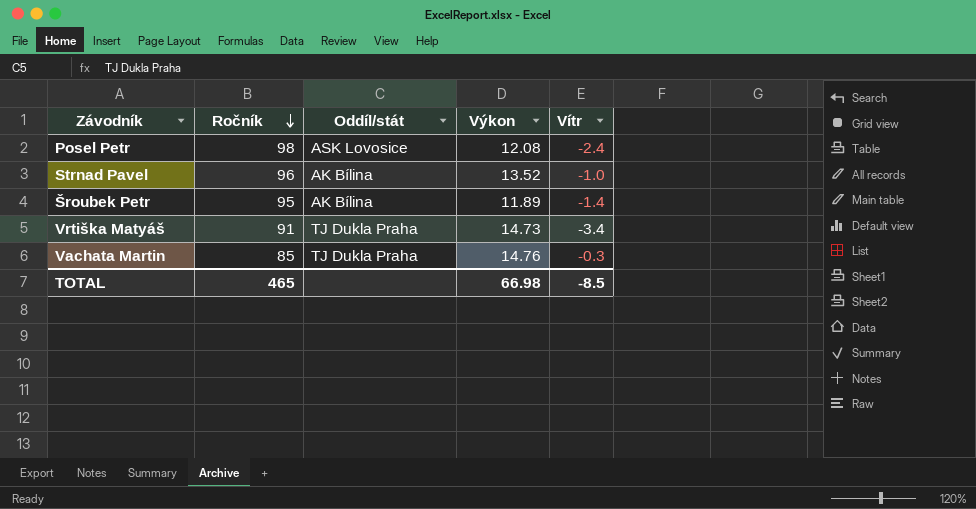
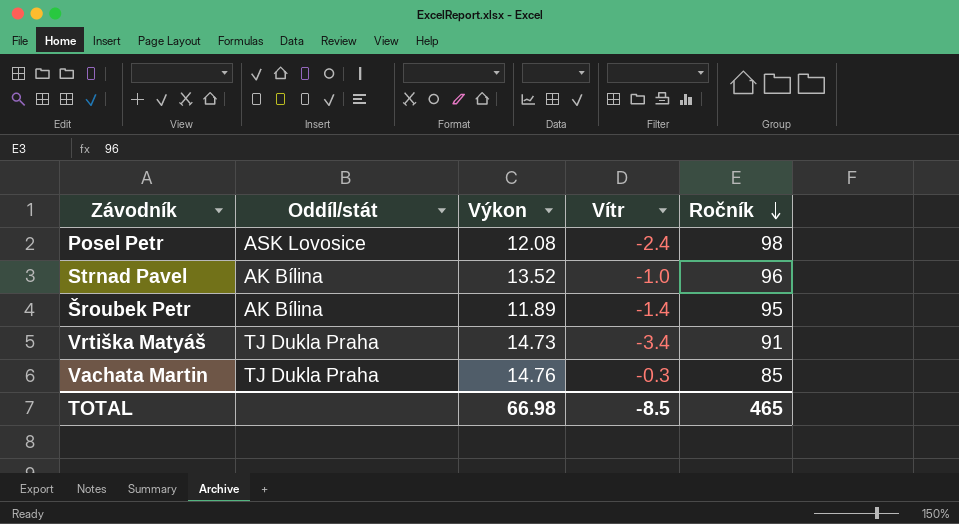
column Ročník | position: 2 -> 5

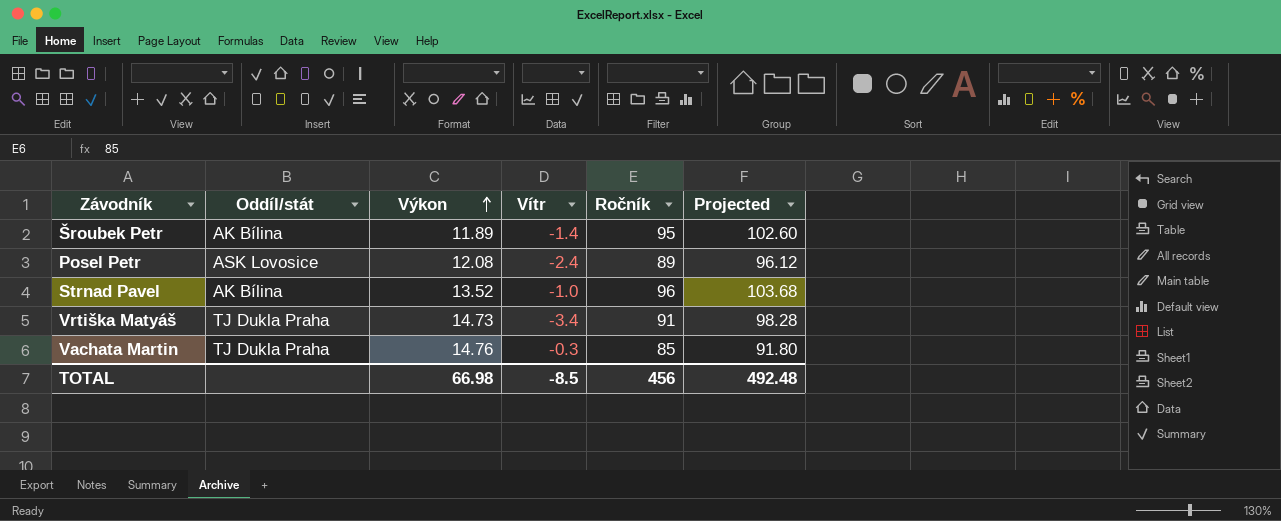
row order: Ročník descending -> Výkon ascending
column Projected | formula: none -> [Ročník] * 1.08
Posel Petr | Ročník: 98 -> 89
TOTAL | Ročník: 465 -> 456

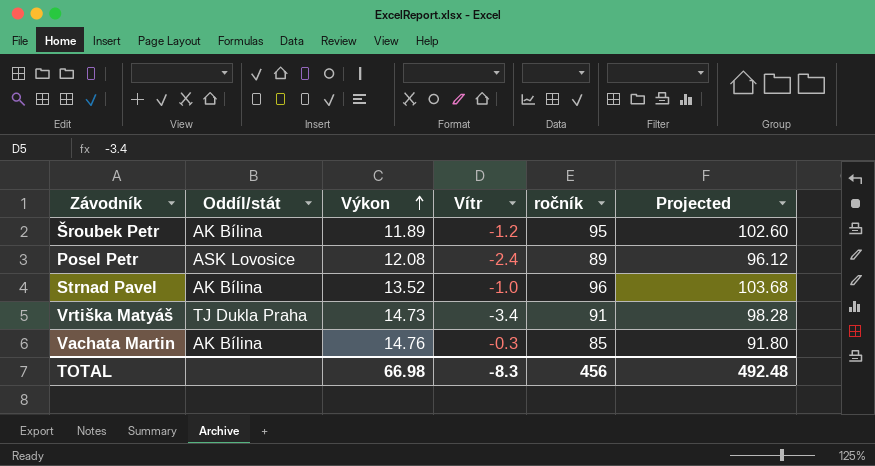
column name: Ročník -> ročník
Šroubek Petr | Vítr: -1.4 -> -1.2
Vachata Martin | Oddíl/stát: TJ Dukla Praha -> AK Bílina
TOTAL | Vítr: -8.5 -> -8.3

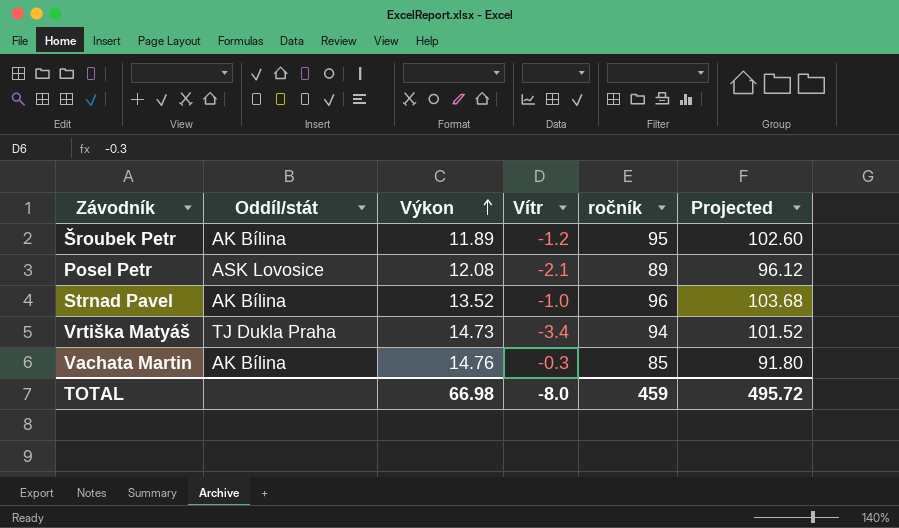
Posel Petr | Vítr: -2.4 -> -2.1
Vrtiška Matyáš | ročník: 91 -> 94
Vrtiška Matyáš | Projected: 98.28 -> 101.52
TOTAL | Vítr: -8.3 -> -8.0
TOTAL | ročník: 456 -> 459
TOTAL | Projected: 492.48 -> 495.72

